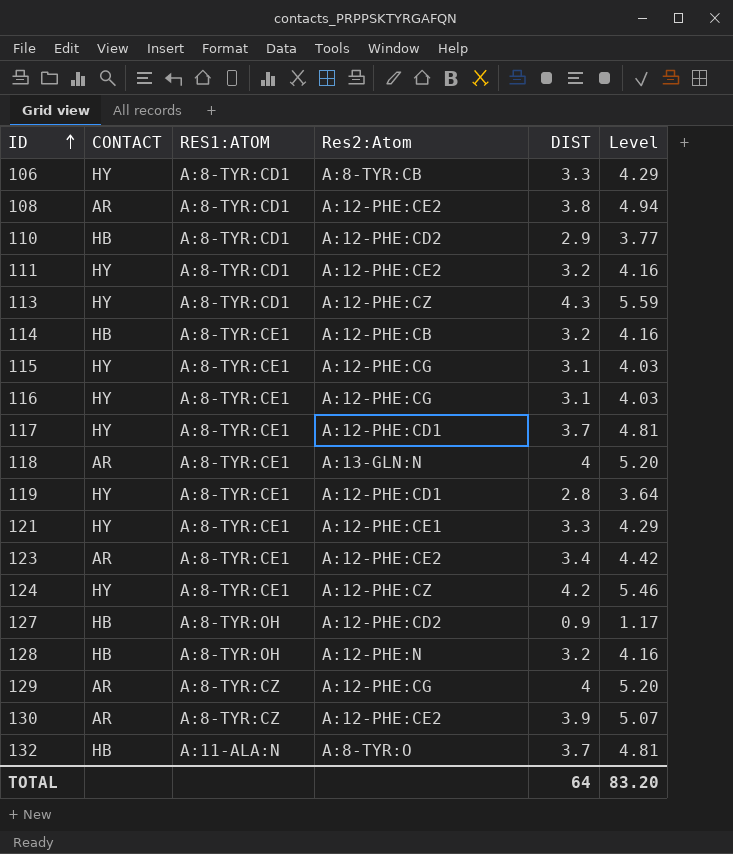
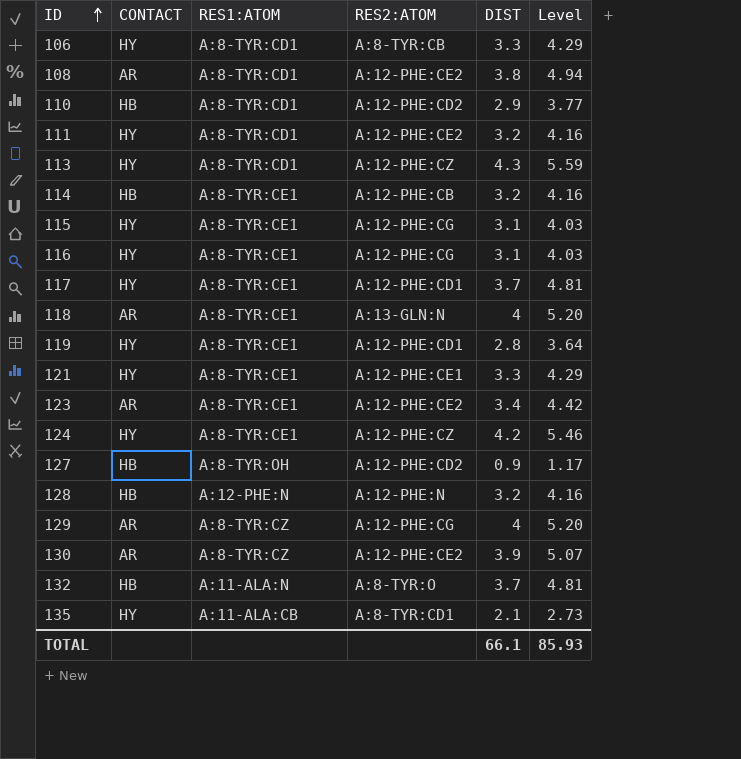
column name: Res2:Atom -> RES2:ATOM
128 | RES1:ATOM: A:8-TYR:OH -> A:12-PHE:N
row 135: none -> HY | A:11-ALA:CB | A:8-TYR:CD1 | 2.1 | 2.73
TOTAL | DIST: 64 -> 66.1
TOTAL | Level: 83.20 -> 85.93

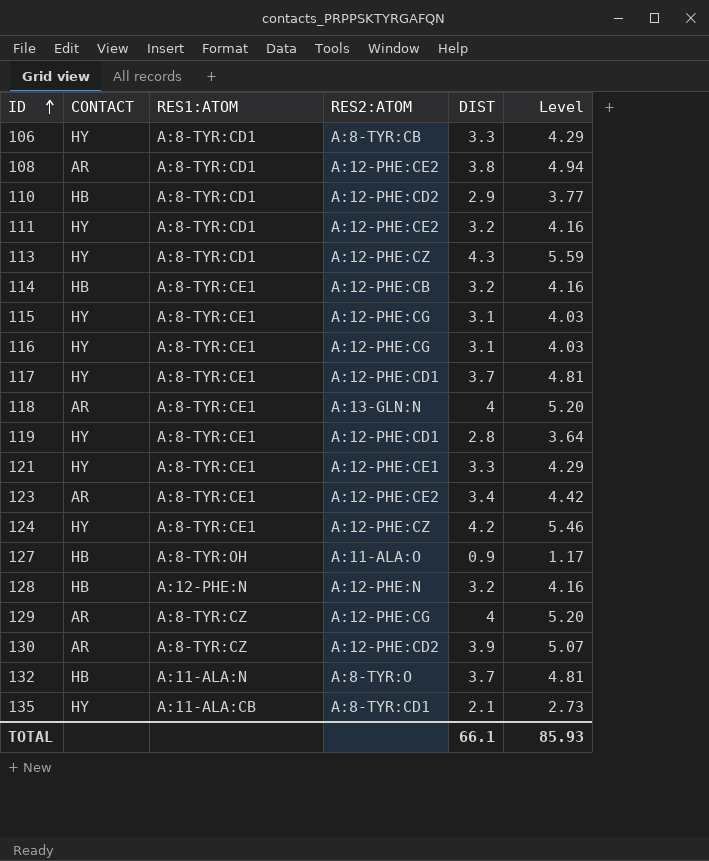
127 | RES2:ATOM: A:12-PHE:CD2 -> A:11-ALA:O
130 | RES2:ATOM: A:12-PHE:CE2 -> A:12-PHE:CD2

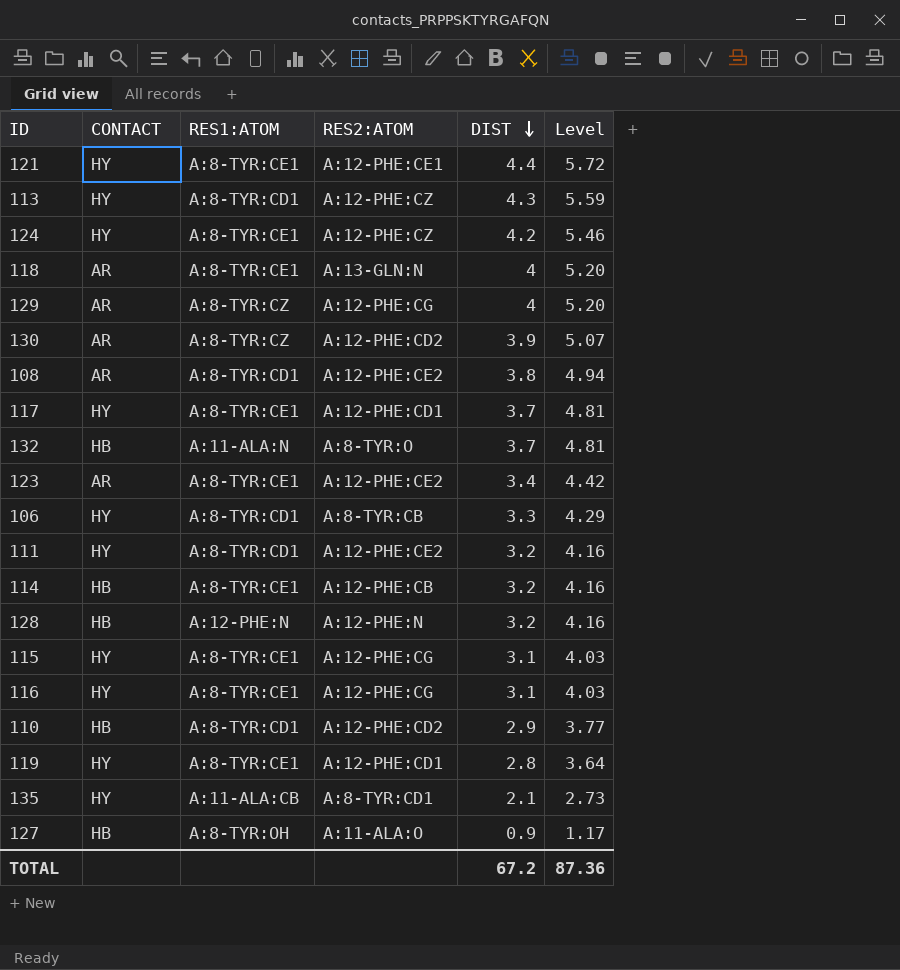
row order: ID ascending -> DIST descending
121 | DIST: 3.3 -> 4.4
121 | Level: 4.29 -> 5.72
TOTAL | DIST: 66.1 -> 67.2
TOTAL | Level: 85.93 -> 87.36

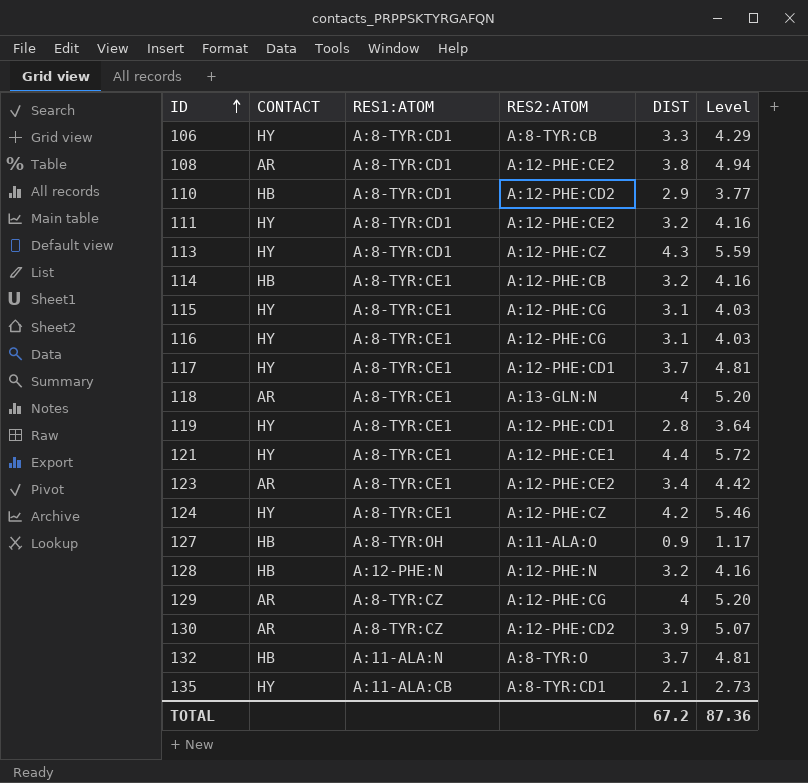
row order: DIST descending -> ID ascending

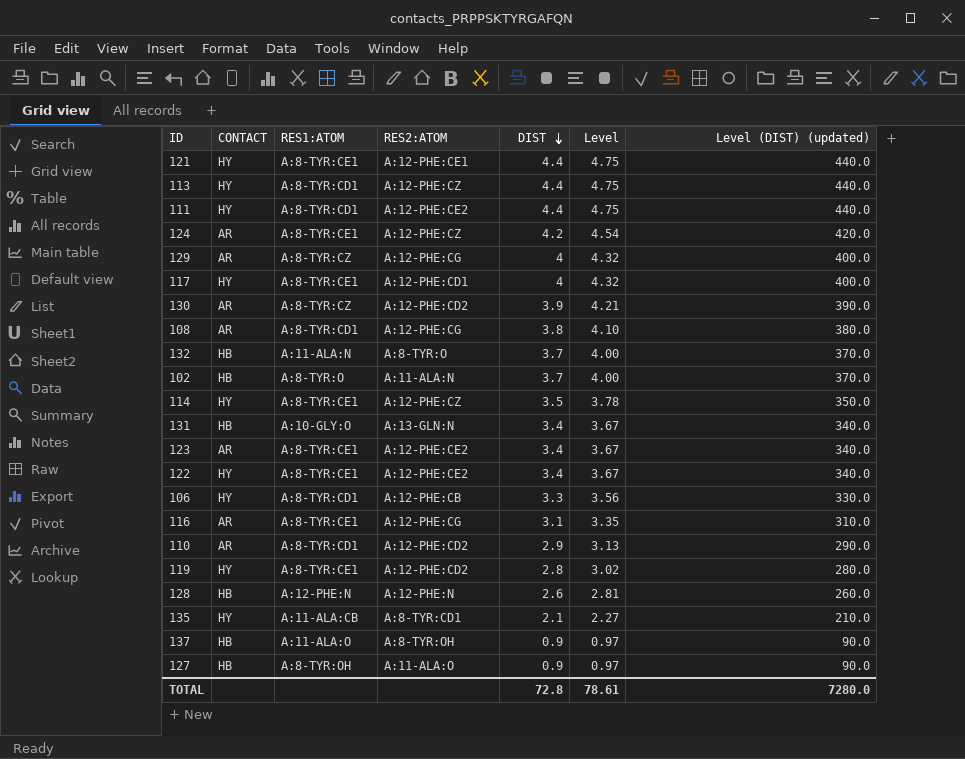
row order: ID ascending -> DIST descending
column Level | formula: [DIST] * 1.3 -> [DIST] * 1.08
column Level (DIST) (updated) | formula: none -> [DIST] * 100
row 115: HY | A:8-TYR:CE1 | A:12-PHE:CG | 3.1 | 4.03 -> none
row 118: AR | A:8-TYR:CE1 | A:13-GLN:N | 4 | 5.20 -> none
113 | DIST: 4.3 -> 4.4
111 | DIST: 3.2 -> 4.4
124 | CONTACT: HY -> AR
117 | DIST: 3.7 -> 4
108 | RES2:ATOM: A:12-PHE:CE2 -> A:12-PHE:CG
row 102: none -> HB | A:8-TYR:O | A:11-ALA:N | 3.7 | 4.00 | 370.0
114 | CONTACT: HB -> HY
114 | RES2:ATOM: A:12-PHE:CB -> A:12-PHE:CZ
114 | DIST: 3.2 -> 3.5
row 131: none -> HB | A:10-GLY:O | A:13-GLN:N | 3.4 | 3.67 | 340.0
row 122: none -> HY | A:8-TYR:CE1 | A:12-PHE:CE2 | 3.4 | 3.67 | 340.0
106 | RES2:ATOM: A:8-TYR:CB -> A:12-PHE:CB
116 | CONTACT: HY -> AR
110 | CONTACT: HB -> AR
119 | RES2:ATOM: A:12-PHE:CD1 -> A:12-PHE:CD2
128 | DIST: 3.2 -> 2.6
row 137: none -> HB | A:11-ALA:O | A:8-TYR:OH | 0.9 | 0.97 | 90.0
TOTAL | DIST: 67.2 -> 72.8
TOTAL | Level: 87.36 -> 78.61

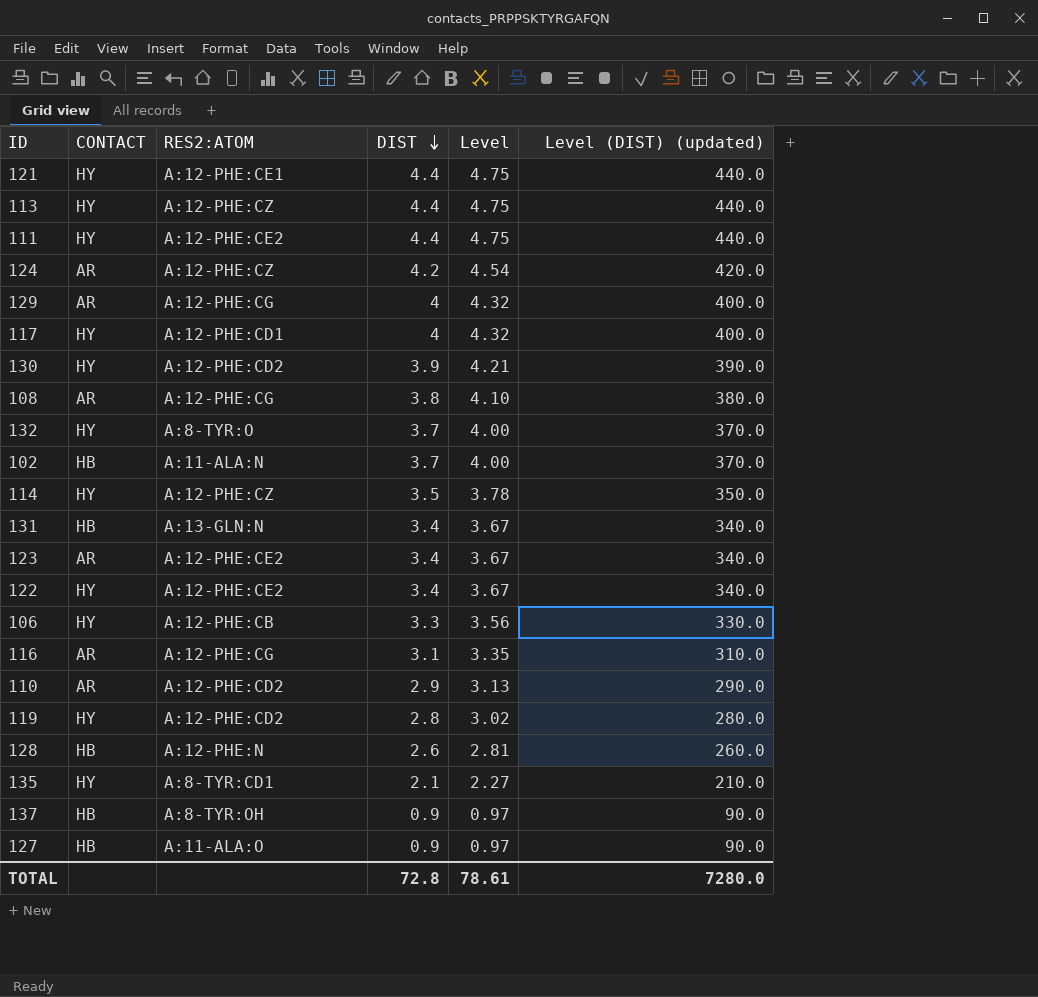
column RES1:ATOM | position: 3 -> none
130 | CONTACT: AR -> HY
132 | CONTACT: HB -> HY

